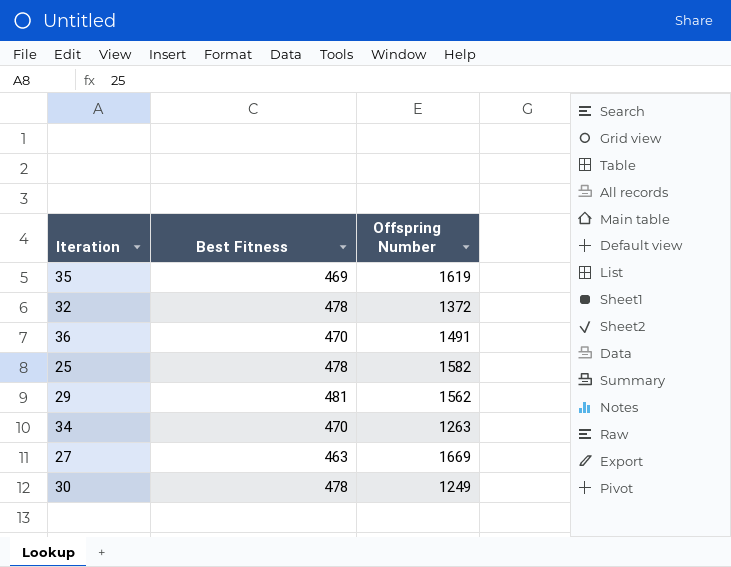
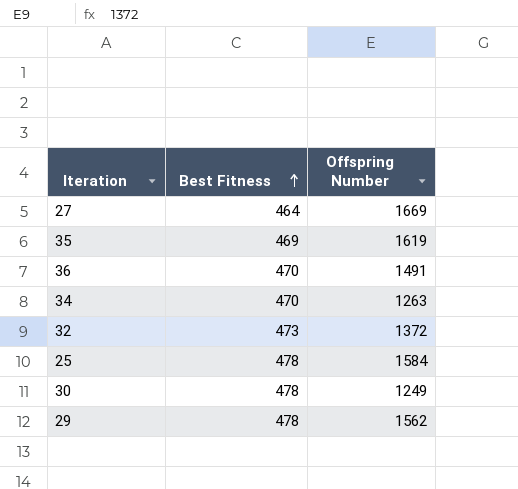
row order: none -> Best Fitness ascending
27 | Best Fitness: 463 -> 464
32 | Best Fitness: 478 -> 473
25 | Offspring Number: 1582 -> 1584
29 | Best Fitness: 481 -> 478

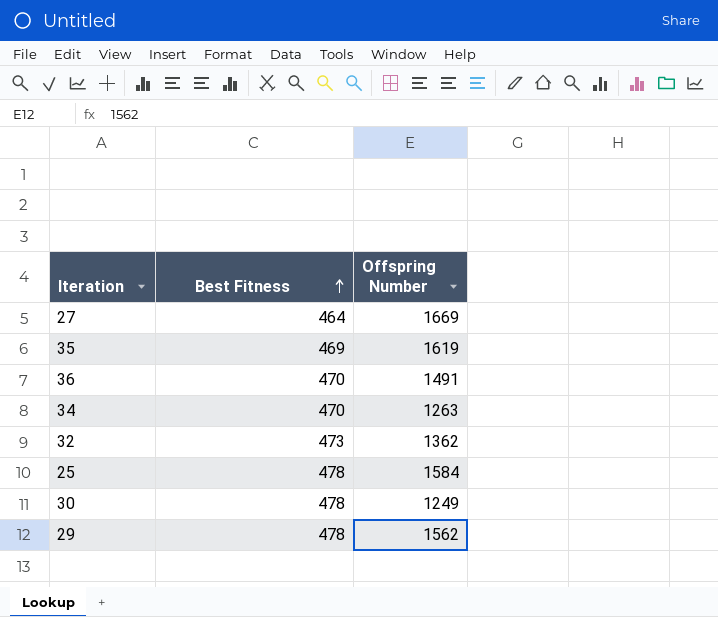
32 | Offspring Number: 1372 -> 1362

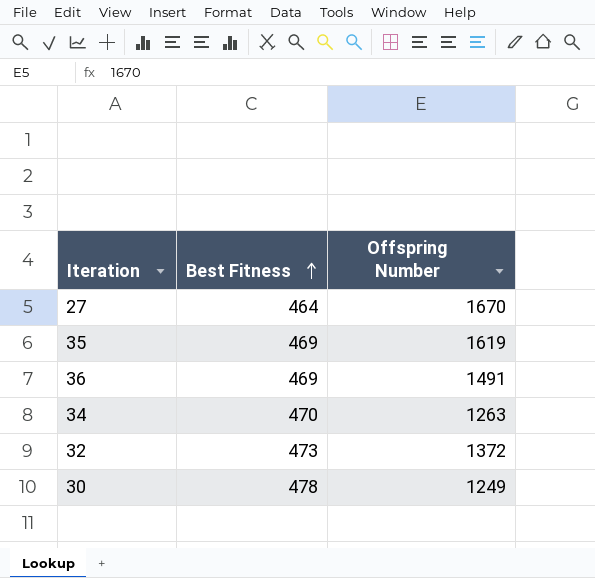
row 25: 478 | 1584 -> none
row 29: 478 | 1562 -> none
27 | Offspring Number: 1669 -> 1670
36 | Best Fitness: 470 -> 469
32 | Offspring Number: 1362 -> 1372

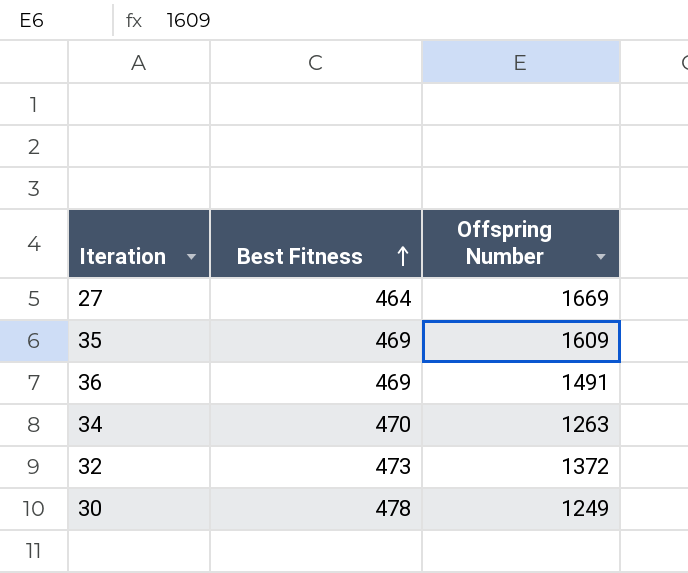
27 | Offspring Number: 1670 -> 1669
35 | Offspring Number: 1619 -> 1609

